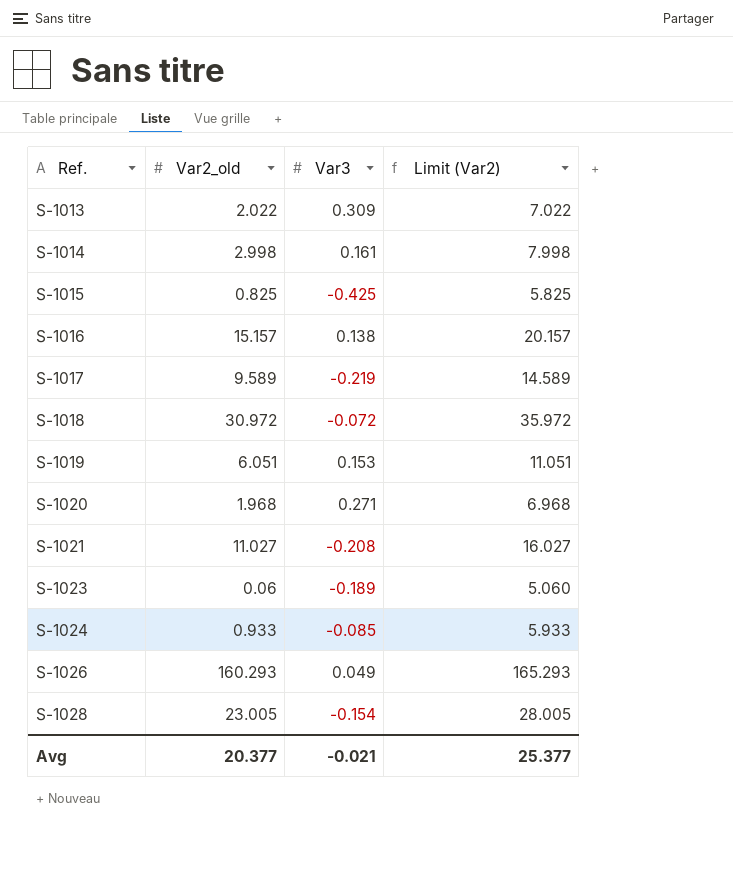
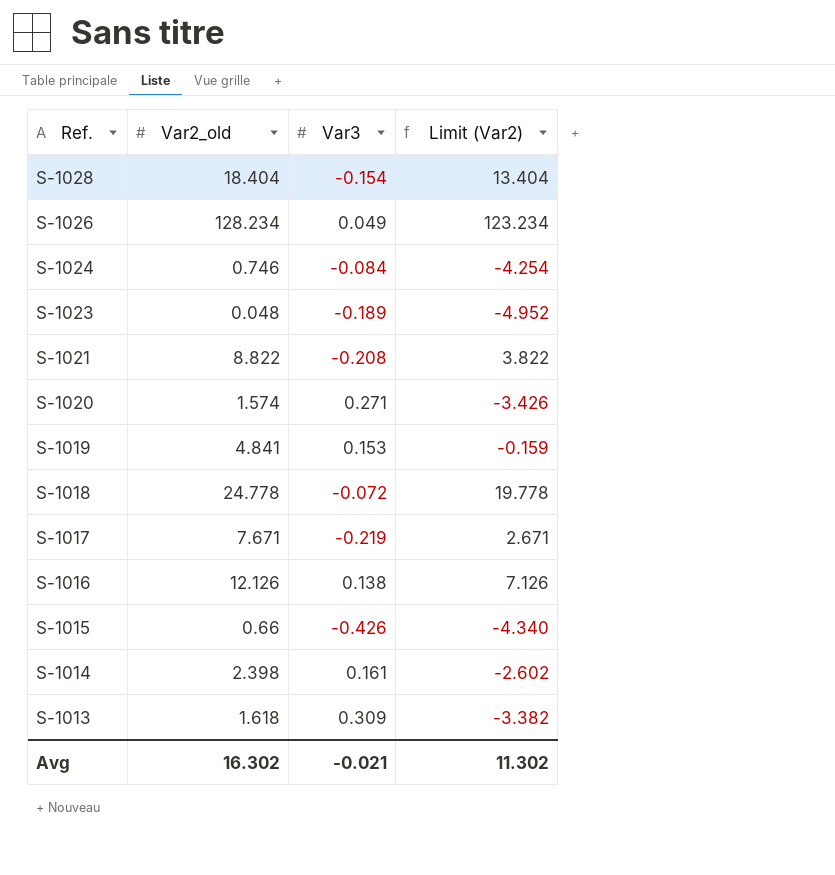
row order: Ref. ascending -> Ref. descending
column Limit (Var2) | formula: [Var2_old] + 5 -> [Var2_old] - 5
S-1028 | Var2_old: 23.005 -> 18.404
S-1026 | Var2_old: 160.293 -> 128.234
S-1024 | Var2_old: 0.933 -> 0.746
S-1024 | Var3: -0.085 -> -0.084
S-1023 | Var2_old: 0.06 -> 0.048
S-1021 | Var2_old: 11.027 -> 8.822
S-1020 | Var2_old: 1.968 -> 1.574
S-1019 | Var2_old: 6.051 -> 4.841
S-1018 | Var2_old: 30.972 -> 24.778
S-1017 | Var2_old: 9.589 -> 7.671
S-1016 | Var2_old: 15.157 -> 12.126
S-1015 | Var2_old: 0.825 -> 0.66
S-1015 | Var3: -0.425 -> -0.426
S-1014 | Var2_old: 2.998 -> 2.398
S-1013 | Var2_old: 2.022 -> 1.618
Avg | Var2_old: 20.377 -> 16.302
Avg | Limit (Var2): 25.377 -> 11.302

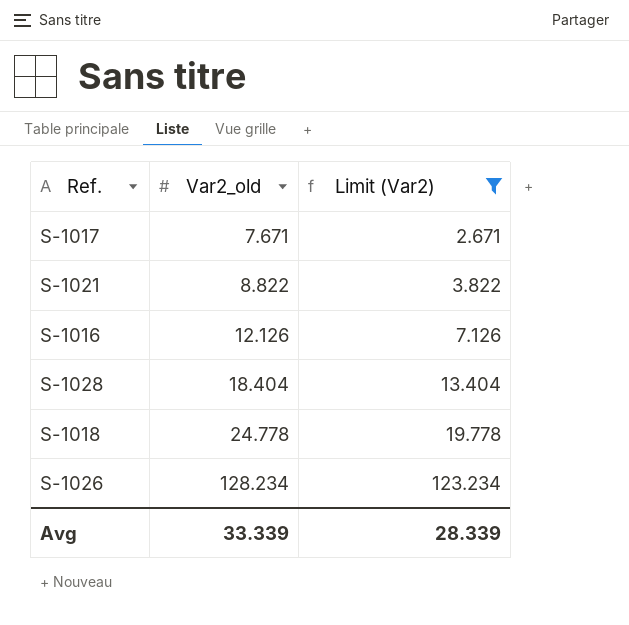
filter: none -> Limit (Var2) >= 2.671
row order: Ref. descending -> Var2_old ascending
column Var3 | position: 3 -> none
Avg | Var2_old: 16.302 -> 33.339
Avg | Limit (Var2): 11.302 -> 28.339

